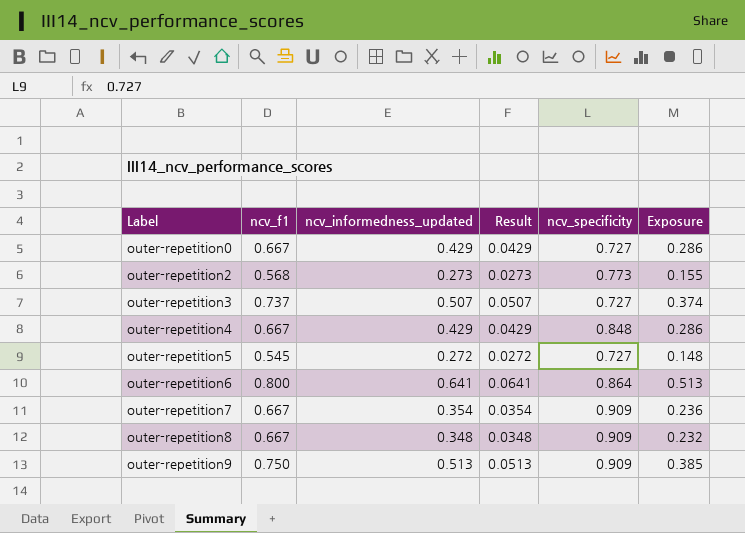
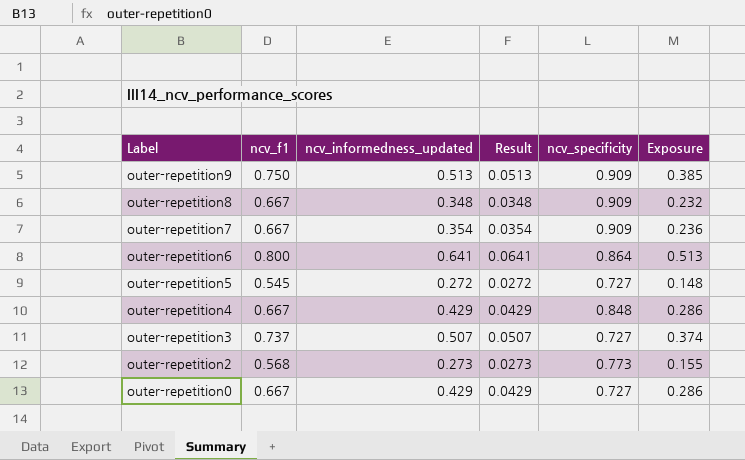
row order: Label ascending -> Label descending

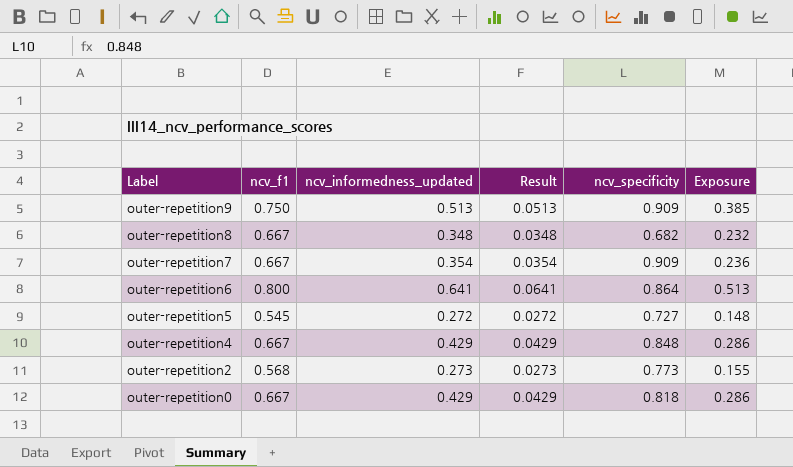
row outer-repetition3: 0.737 | 0.507 | 0.0507 | 0.727 | 0.374 -> none
outer-repetition8 | ncv_specificity: 0.909 -> 0.682
outer-repetition0 | ncv_specificity: 0.727 -> 0.818

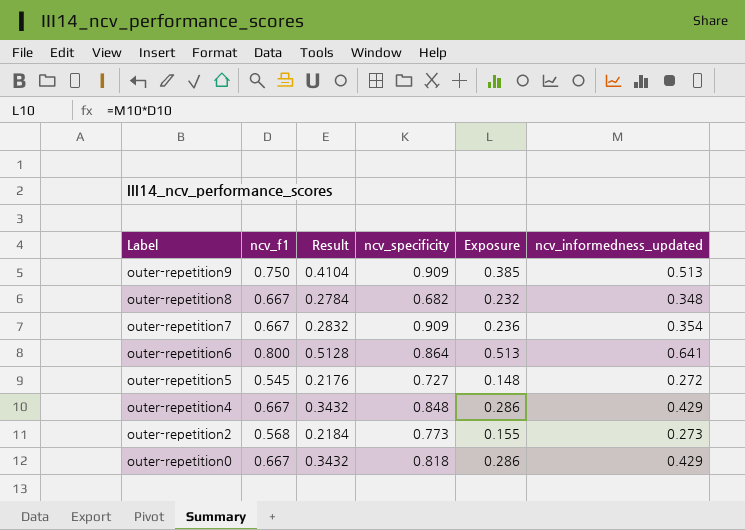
column Result | formula: [ncv_informedness_updated] * 0.1 -> [ncv_informedness_updated] * 0.8
column ncv_informedness_updated | position: 3 -> 6

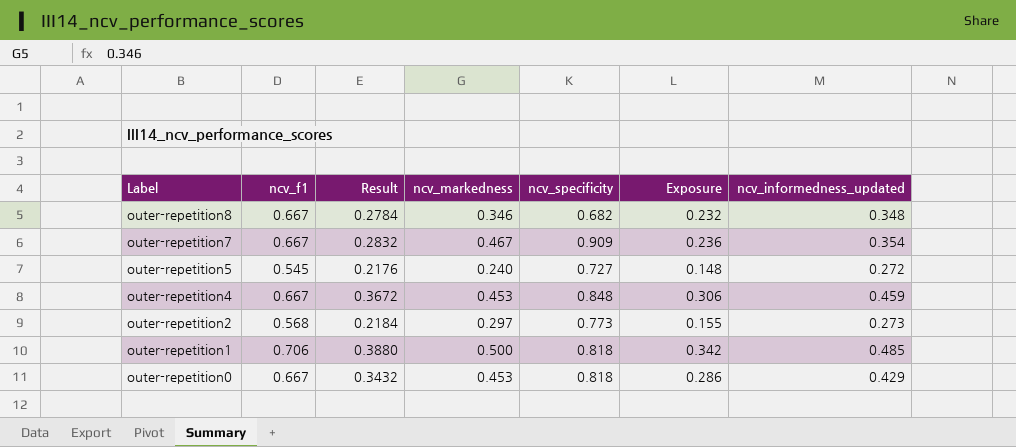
column ncv_markedness | position: none -> 4
row outer-repetition9: 0.750 | 0.4104 | 0.909 | 0.385 | 0.513 -> none
row outer-repetition6: 0.800 | 0.5128 | 0.864 | 0.513 | 0.641 -> none
outer-repetition4 | Result: 0.3432 -> 0.3672
outer-repetition4 | Exposure: 0.286 -> 0.306
outer-repetition4 | ncv_informedness_updated: 0.429 -> 0.459
row outer-repetition1: none -> 0.706 | 0.3880 | 0.500 | 0.818 | 0.342 | 0.485

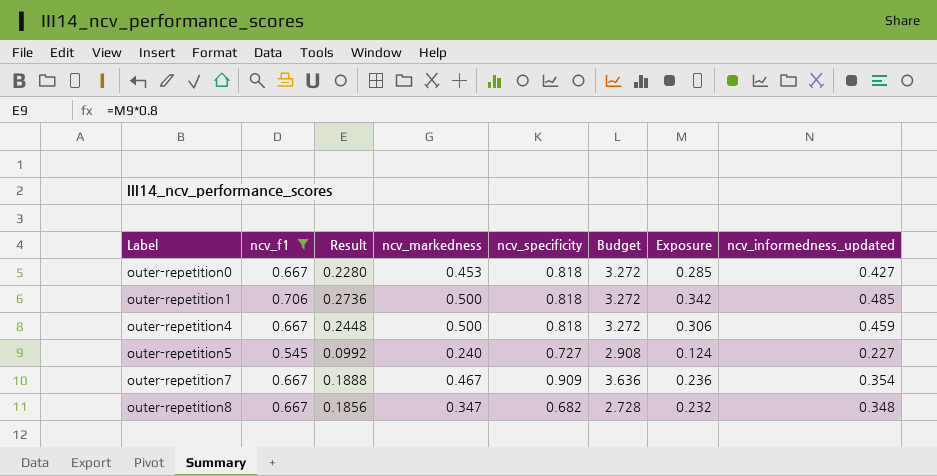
filter: none -> ncv_f1 != 0.568
row order: Label descending -> Label ascending
column Result | formula: [ncv_informedness_updated] * 0.8 -> [Exposure] * 0.8
column Budget | formula: none -> [ncv_specificity] * 4
outer-repetition0 | Exposure: 0.286 -> 0.285
outer-repetition0 | ncv_informedness_updated: 0.429 -> 0.427
outer-repetition4 | ncv_markedness: 0.453 -> 0.500
outer-repetition4 | ncv_specificity: 0.848 -> 0.818
outer-repetition5 | Exposure: 0.148 -> 0.124
outer-repetition5 | ncv_informedness_updated: 0.272 -> 0.227
outer-repetition8 | ncv_markedness: 0.346 -> 0.347

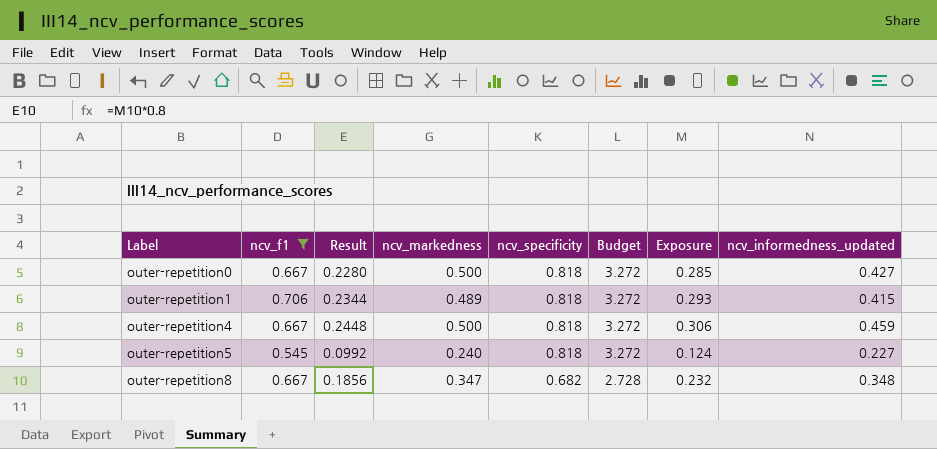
row outer-repetition7: 0.667 | 0.1888 | 0.467 | 0.909 | 3.636 | 0.236 | 0.354 -> none
outer-repetition0 | ncv_markedness: 0.453 -> 0.500
outer-repetition1 | Result: 0.2736 -> 0.2344
outer-repetition1 | ncv_markedness: 0.500 -> 0.489
outer-repetition1 | Exposure: 0.342 -> 0.293
outer-repetition1 | ncv_informedness_updated: 0.485 -> 0.415
outer-repetition5 | ncv_specificity: 0.727 -> 0.818
outer-repetition5 | Budget: 2.908 -> 3.272

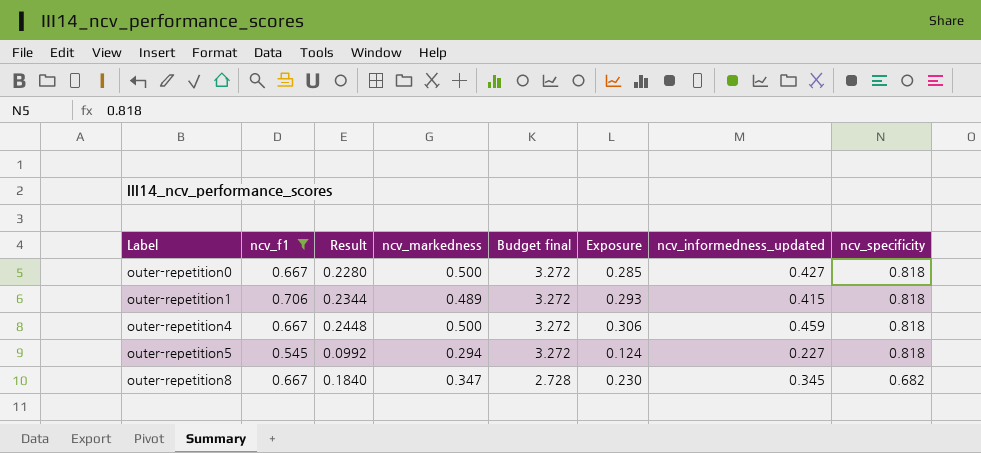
column name: Budget -> Budget final
column ncv_specificity | position: 5 -> 8
outer-repetition5 | ncv_markedness: 0.240 -> 0.294
outer-repetition8 | Result: 0.1856 -> 0.1840
outer-repetition8 | Exposure: 0.232 -> 0.230
outer-repetition8 | ncv_informedness_updated: 0.348 -> 0.345

